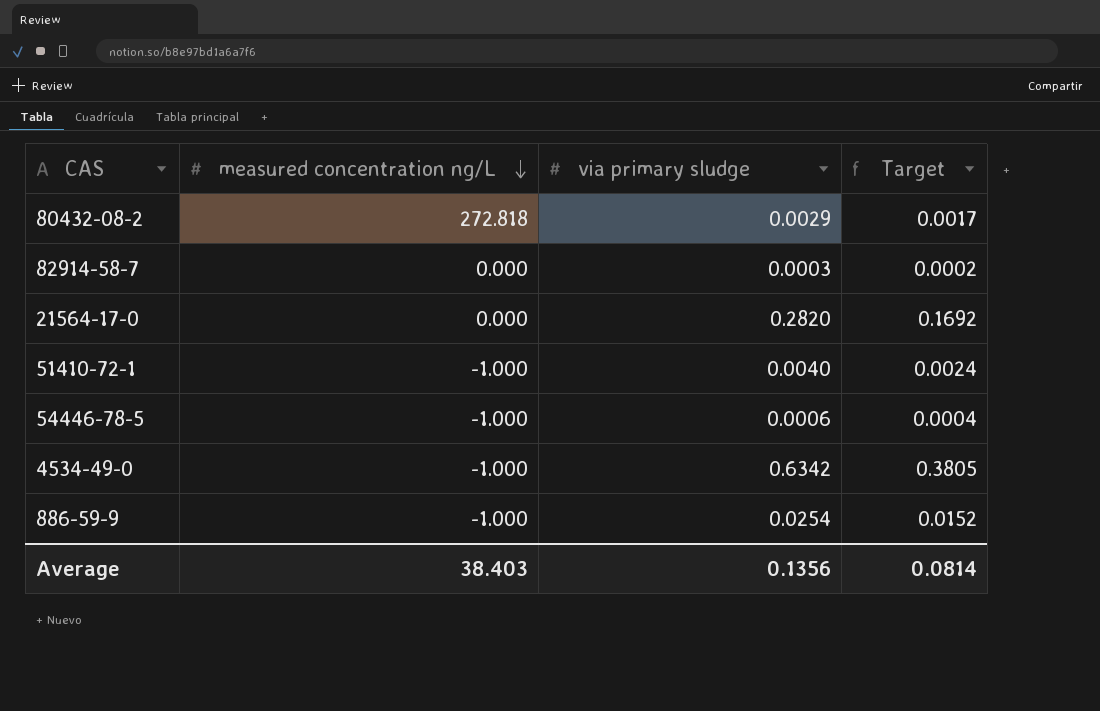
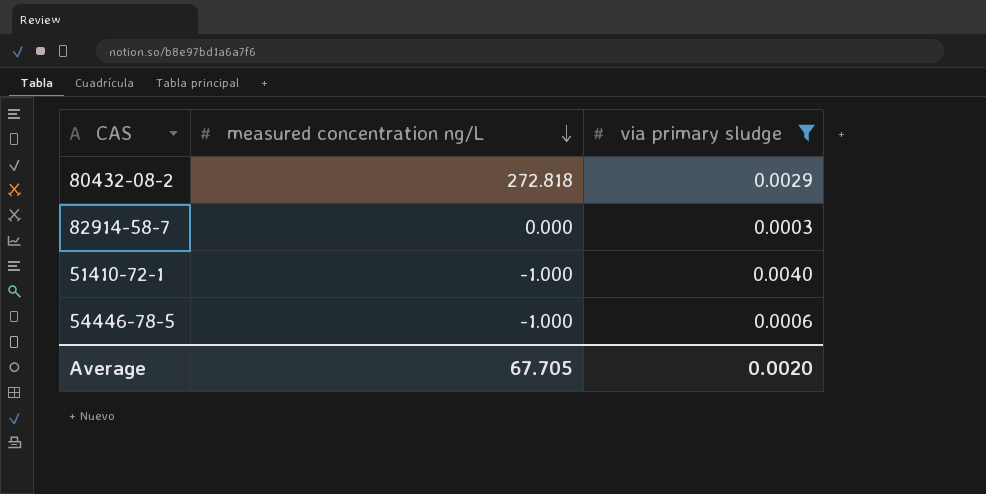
filter: none -> via primary sludge <= 0.0040
column Target | formula: [via primary sludge] * 0.6 -> none
Average | measured concentration ng/L: 38.403 -> 67.705
Average | via primary sludge: 0.1356 -> 0.0020

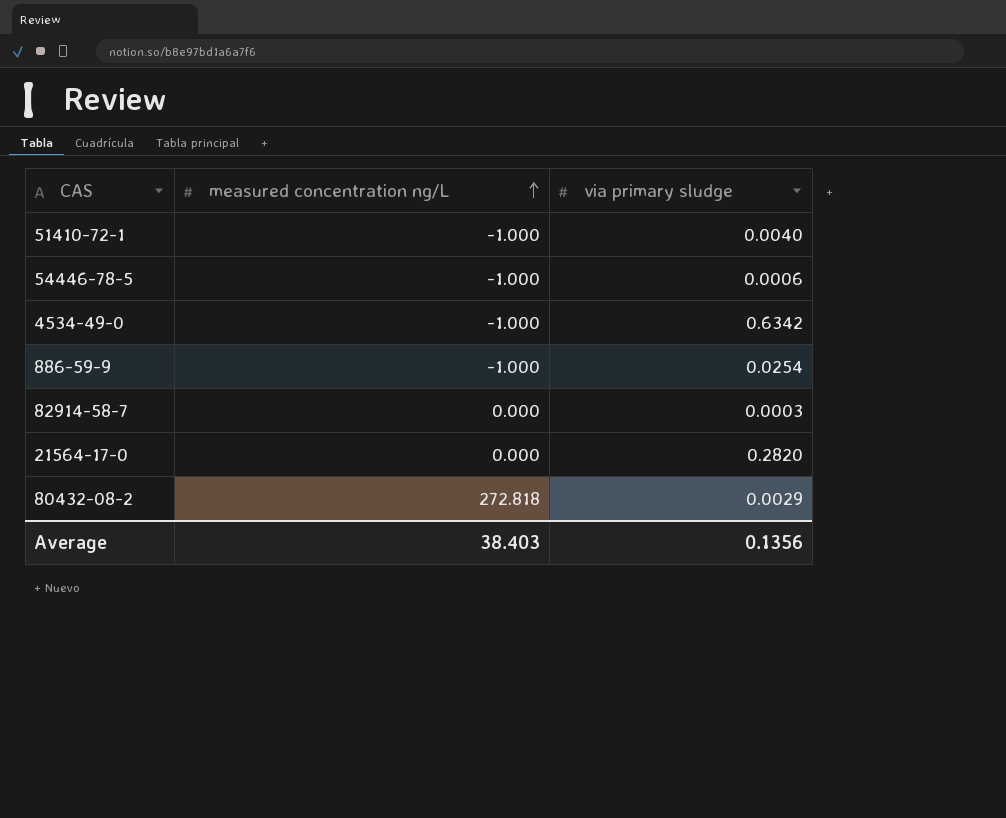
filter: via primary sludge <= 0.0040 -> none
row order: measured concentration ng/L descending -> measured concentration ng/L ascending
Average | measured concentration ng/L: 67.705 -> 38.403
Average | via primary sludge: 0.0020 -> 0.1356

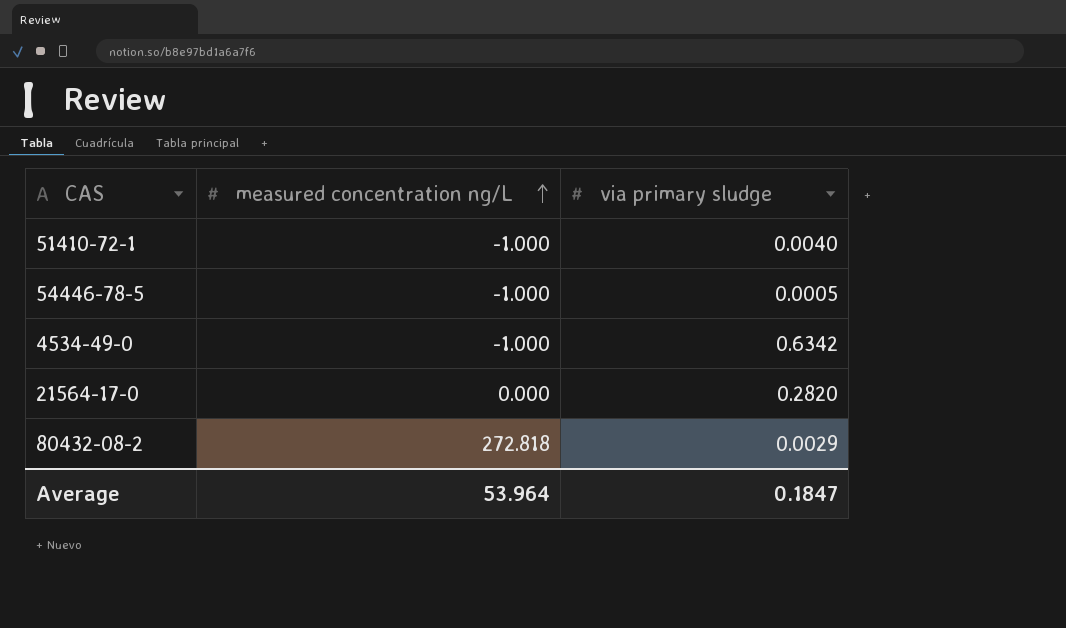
row 886-59-9: -1.000 | 0.0254 -> none
row 82914-58-7: 0.000 | 0.0003 -> none
54446-78-5 | via primary sludge: 0.0006 -> 0.0005
Average | measured concentration ng/L: 38.403 -> 53.964
Average | via primary sludge: 0.1356 -> 0.1847

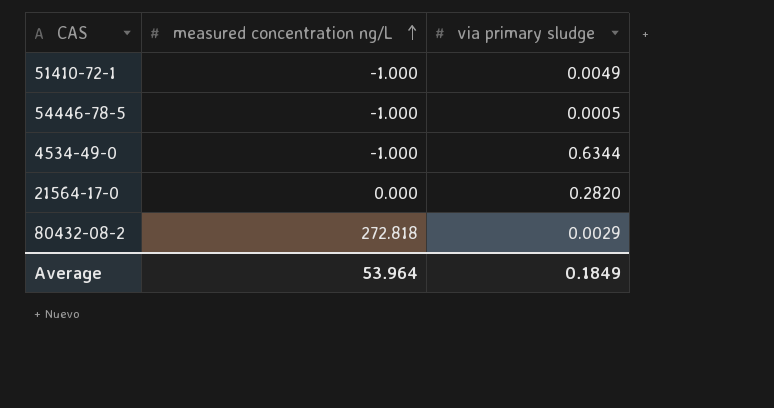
51410-72-1 | via primary sludge: 0.0040 -> 0.0049
4534-49-0 | via primary sludge: 0.6342 -> 0.6344
Average | via primary sludge: 0.1847 -> 0.1849

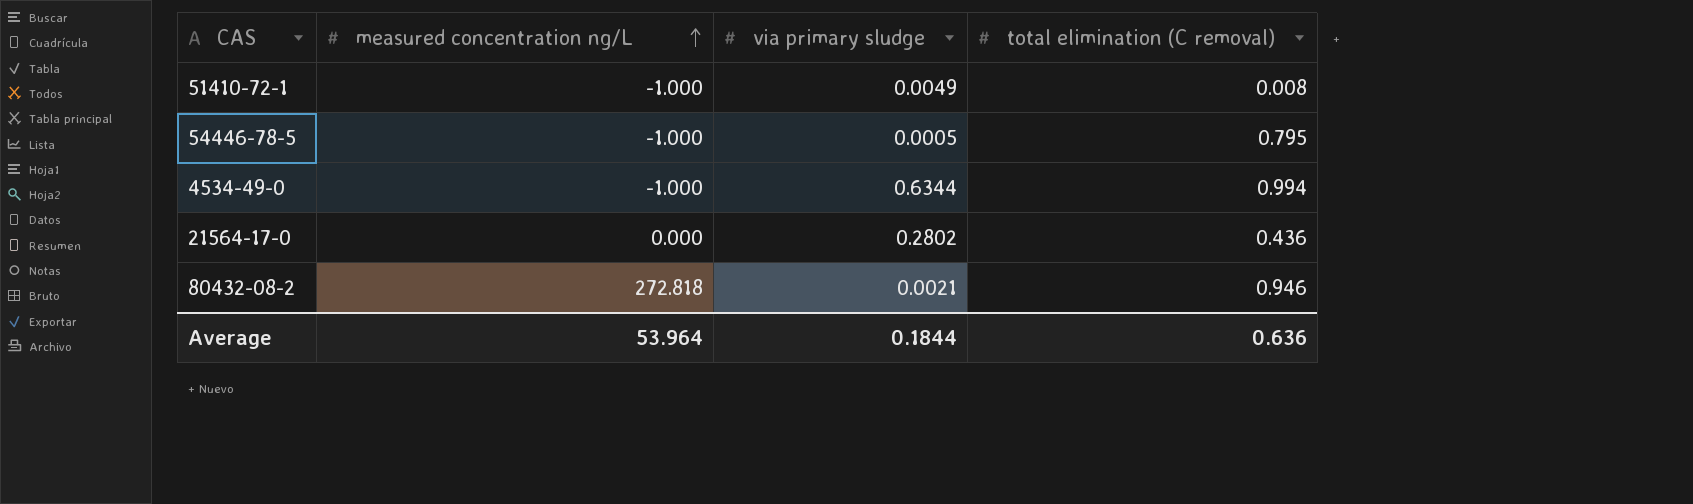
column total elimination (C removal) | position: none -> 4
21564-17-0 | via primary sludge: 0.2820 -> 0.2802
80432-08-2 | via primary sludge: 0.0029 -> 0.0021
Average | via primary sludge: 0.1849 -> 0.1844

